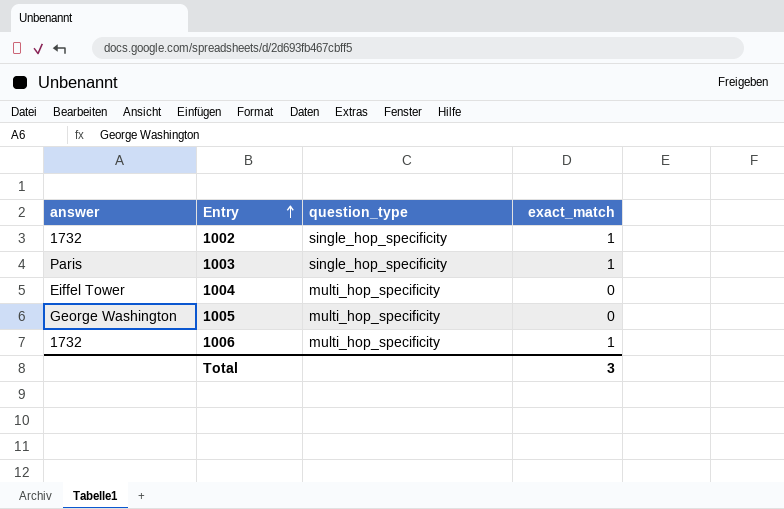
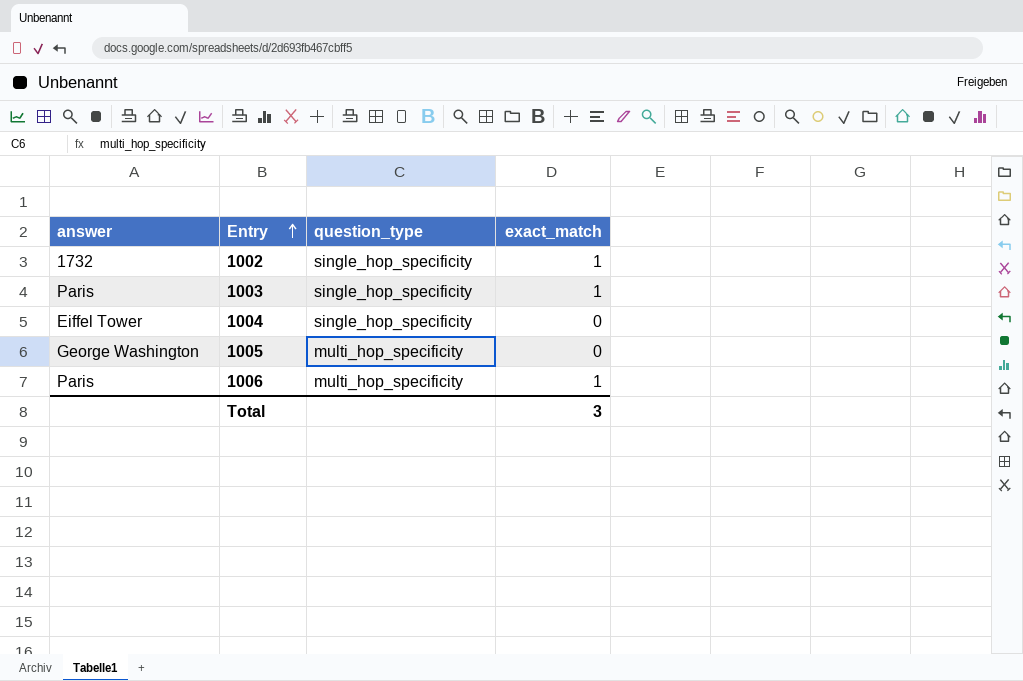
1004 | question_type: multi_hop_specificity -> single_hop_specificity
1006 | answer: 1732 -> Paris

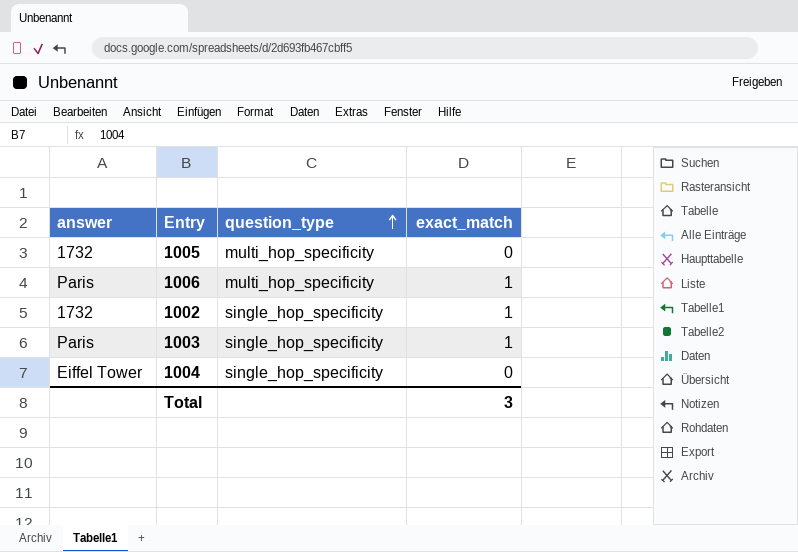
row order: Entry ascending -> question_type ascending
1005 | answer: George Washington -> 1732

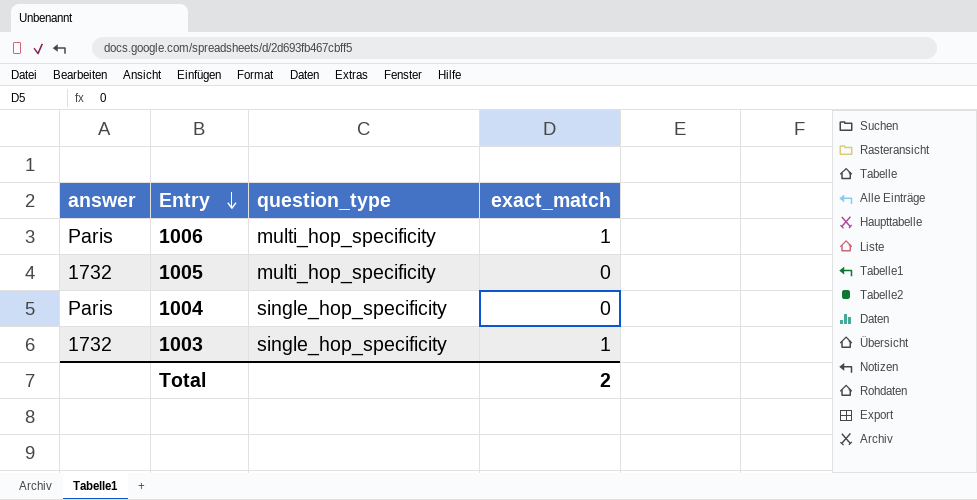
row order: question_type ascending -> Entry descending
row 1002: 1732 | single_hop_specificity | 1 -> none
1004 | answer: Eiffel Tower -> Paris
1003 | answer: Paris -> 1732
Total | exact_match: 3 -> 2

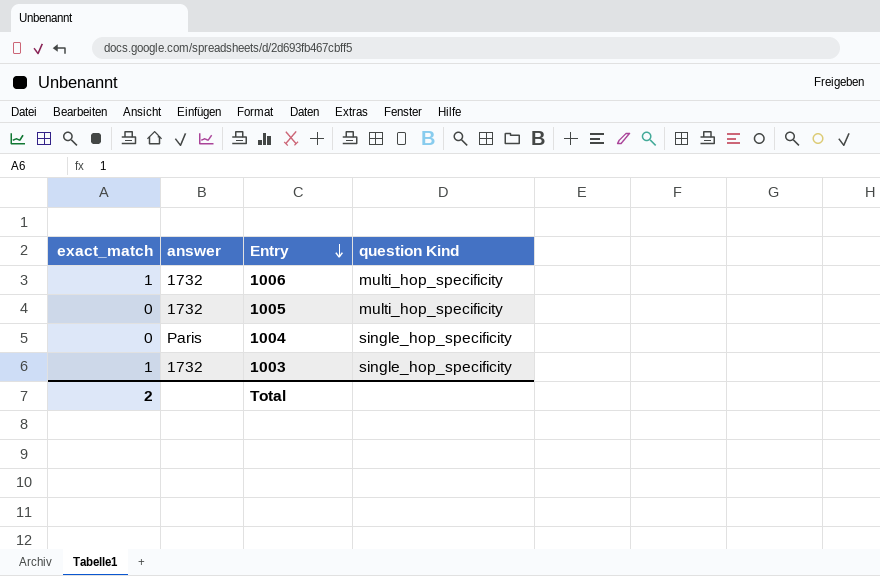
column exact_match | position: 4 -> 1
column name: question_type -> question Kind
1006 | answer: Paris -> 1732

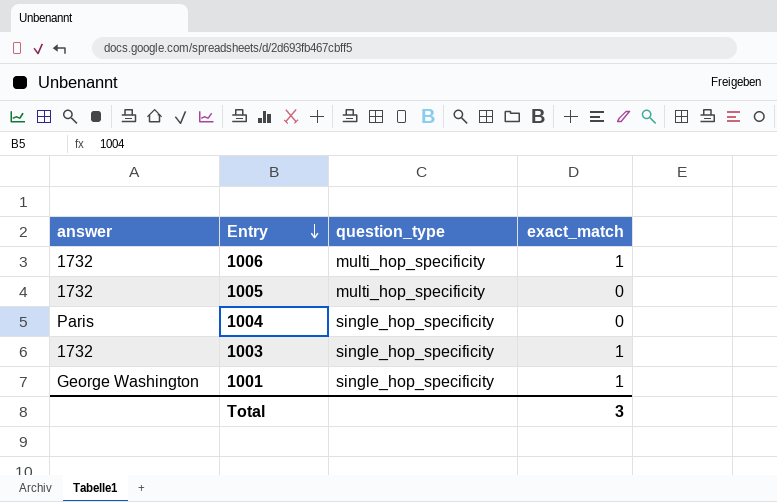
column name: question Kind -> question_type
column exact_match | position: 1 -> 4
row 1001: none -> George Washington | single_hop_specificity | 1
Total | exact_match: 2 -> 3

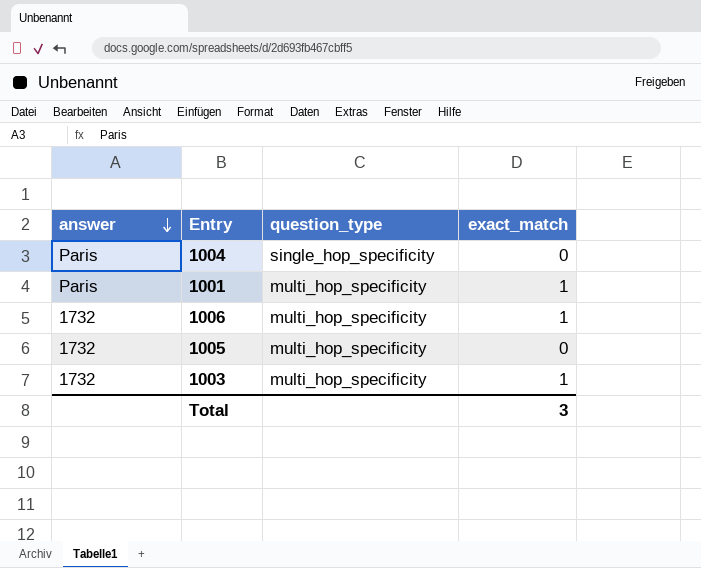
row order: Entry descending -> answer descending
1001 | answer: George Washington -> Paris
1001 | question_type: single_hop_specificity -> multi_hop_specificity
1003 | question_type: single_hop_specificity -> multi_hop_specificity

